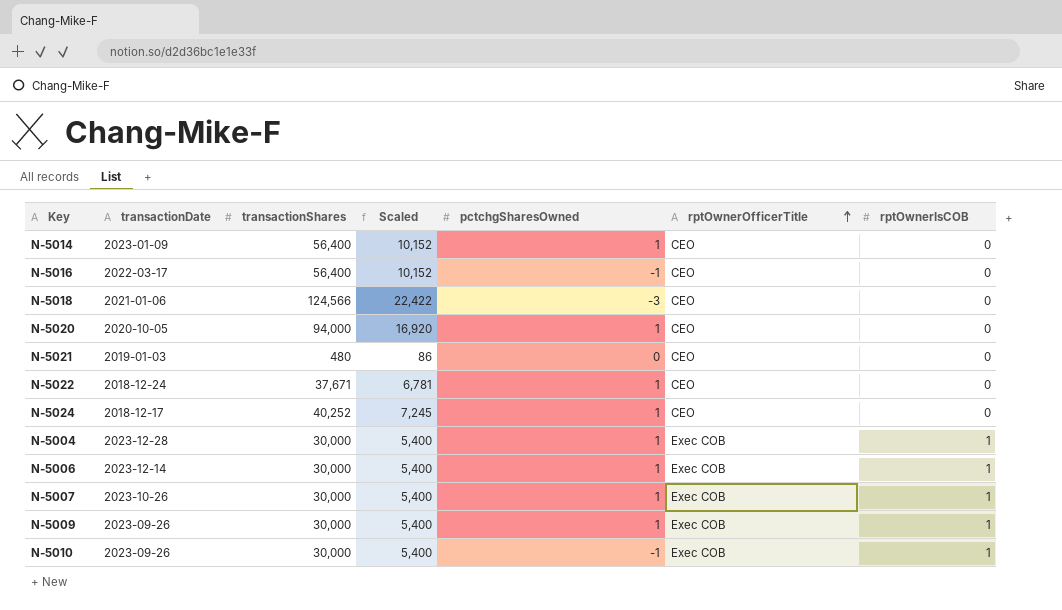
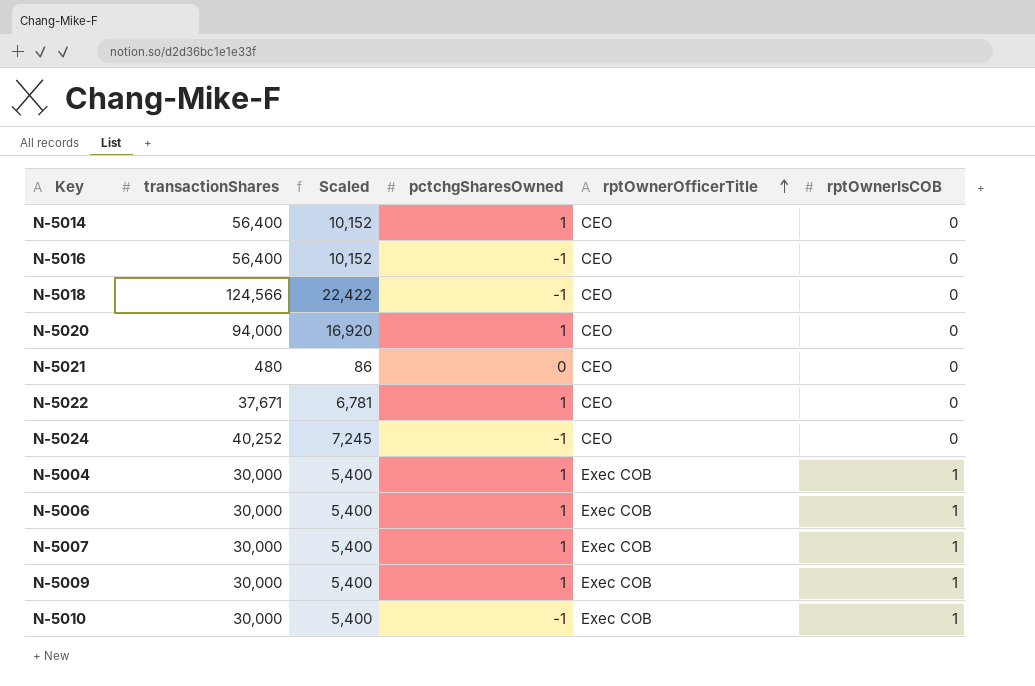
column transactionDate | position: 2 -> none
N-5018 | pctchgSharesOwned: -3 -> -1
N-5024 | pctchgSharesOwned: 1 -> -1

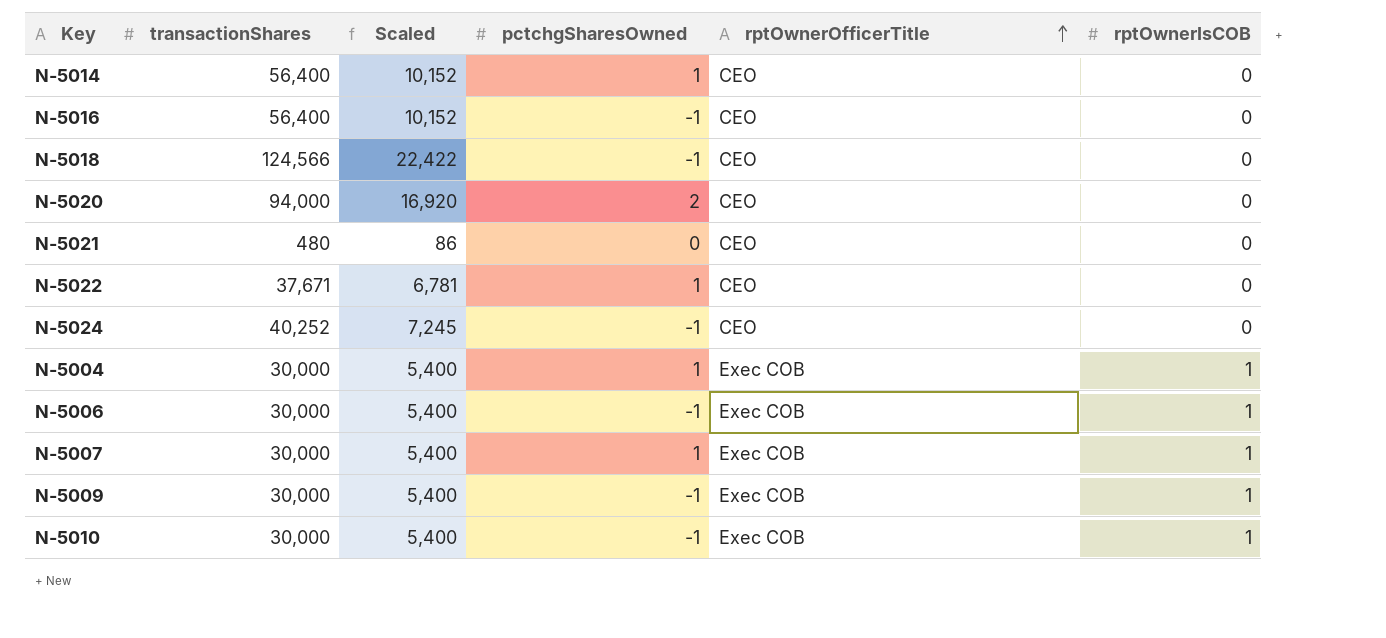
N-5020 | pctchgSharesOwned: 1 -> 2
N-5006 | pctchgSharesOwned: 1 -> -1
N-5009 | pctchgSharesOwned: 1 -> -1

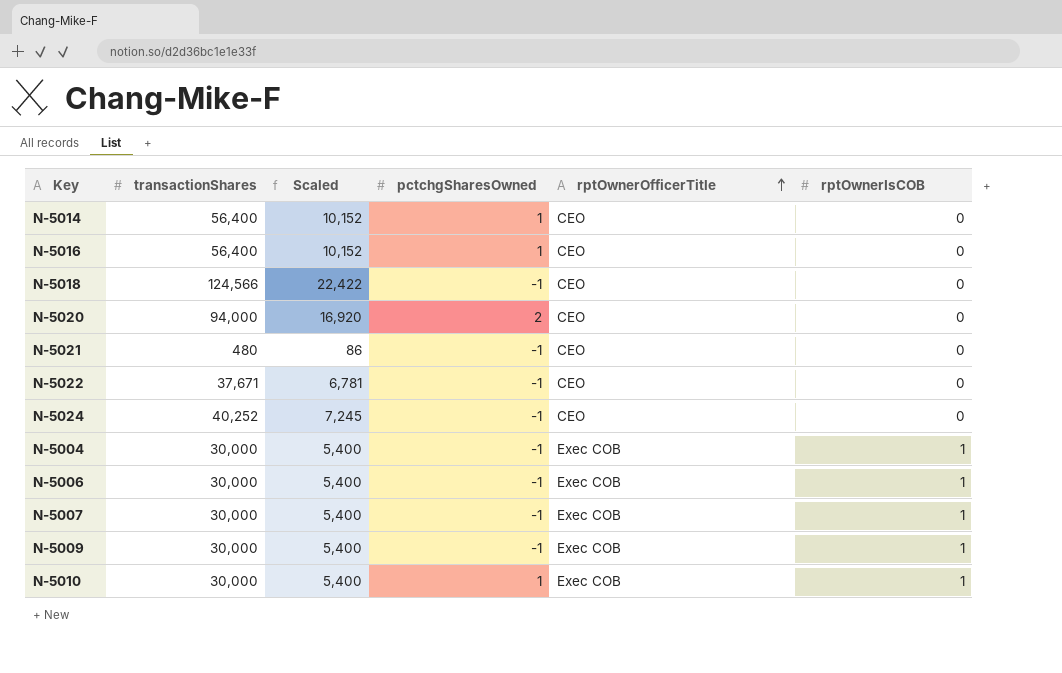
N-5016 | pctchgSharesOwned: -1 -> 1
N-5021 | pctchgSharesOwned: 0 -> -1
N-5022 | pctchgSharesOwned: 1 -> -1
N-5004 | pctchgSharesOwned: 1 -> -1
N-5007 | pctchgSharesOwned: 1 -> -1
N-5010 | pctchgSharesOwned: -1 -> 1

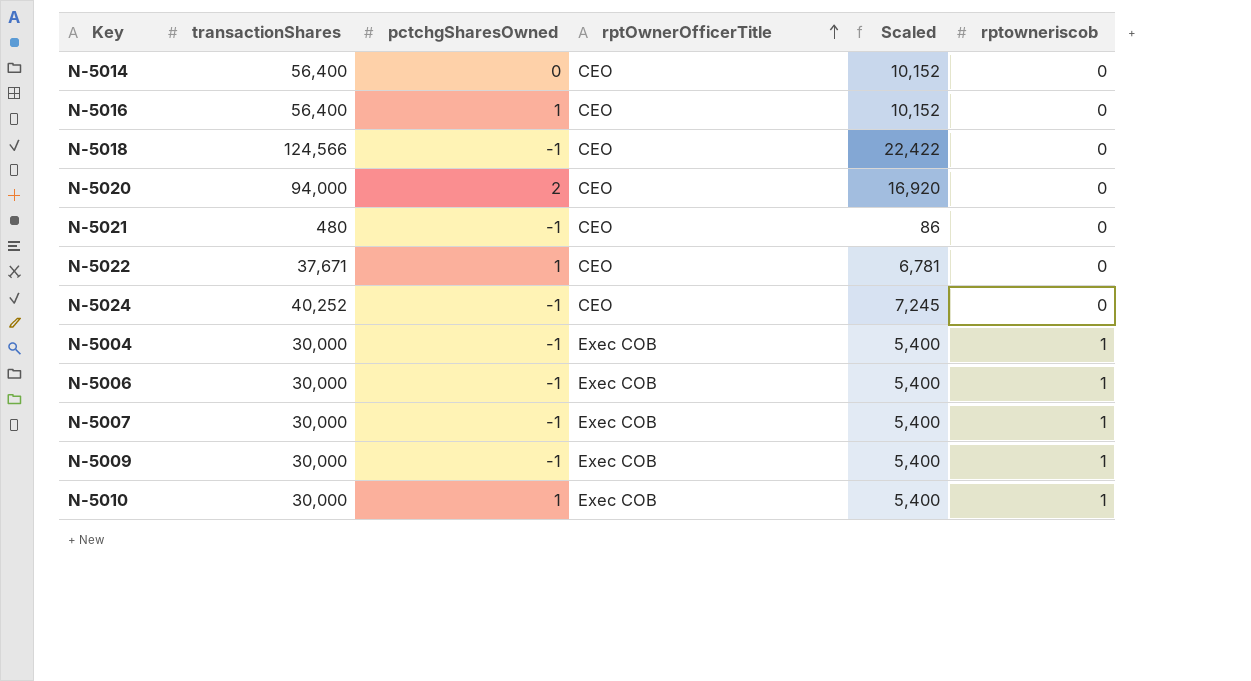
column Scaled | position: 3 -> 5
column name: rptOwnerIsCOB -> rptowneriscob
N-5014 | pctchgSharesOwned: 1 -> 0
N-5022 | pctchgSharesOwned: -1 -> 1

